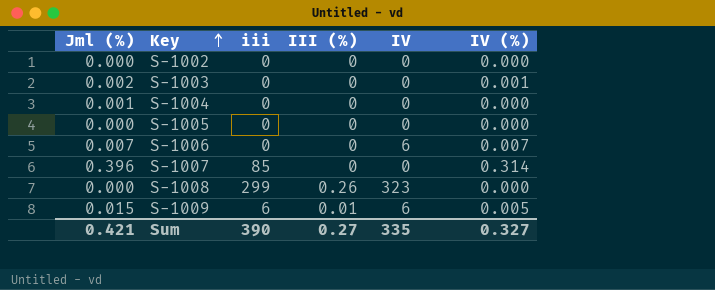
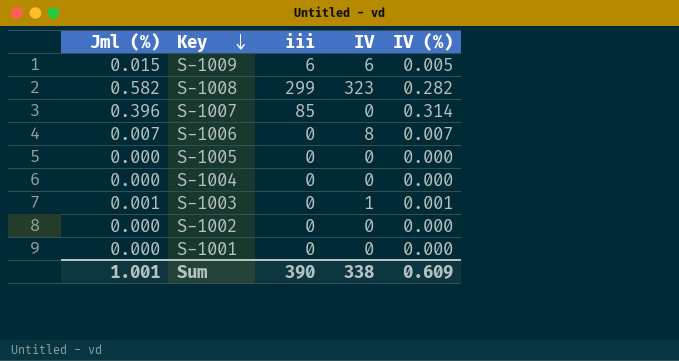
row order: Key ascending -> Key descending
column III (%) | position: 4 -> none
S-1008 | Jml (%): 0.000 -> 0.582
S-1008 | IV (%): 0.000 -> 0.282
S-1006 | IV: 6 -> 8
S-1004 | Jml (%): 0.001 -> 0.000
S-1003 | Jml (%): 0.002 -> 0.001
S-1003 | IV: 0 -> 1
row S-1001: none -> 0.000 | 0 | 0 | 0.000
Sum | Jml (%): 0.421 -> 1.001
Sum | IV: 335 -> 338
Sum | IV (%): 0.327 -> 0.609

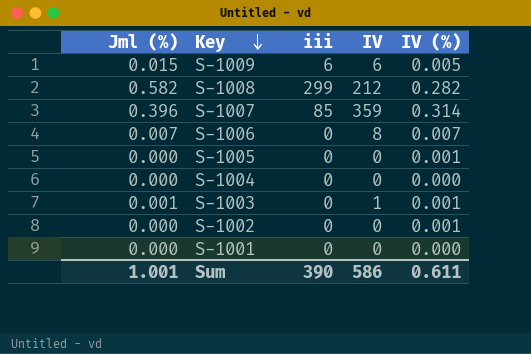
S-1008 | IV: 323 -> 212
S-1007 | IV: 0 -> 359
S-1005 | IV (%): 0.000 -> 0.001
S-1002 | IV (%): 0.000 -> 0.001
Sum | IV: 338 -> 586
Sum | IV (%): 0.609 -> 0.611

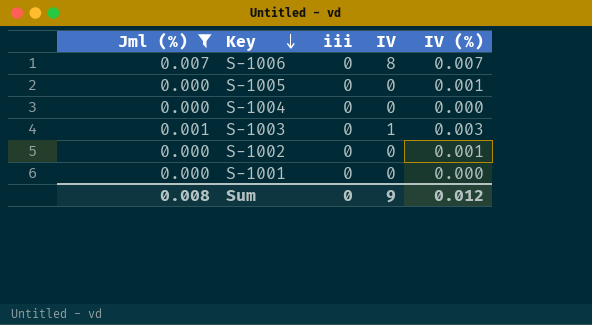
filter: none -> Jml (%) <= 0.007
S-1003 | IV (%): 0.001 -> 0.003
Sum | Jml (%): 1.001 -> 0.008
Sum | iii: 390 -> 0
Sum | IV: 586 -> 9
Sum | IV (%): 0.611 -> 0.012

